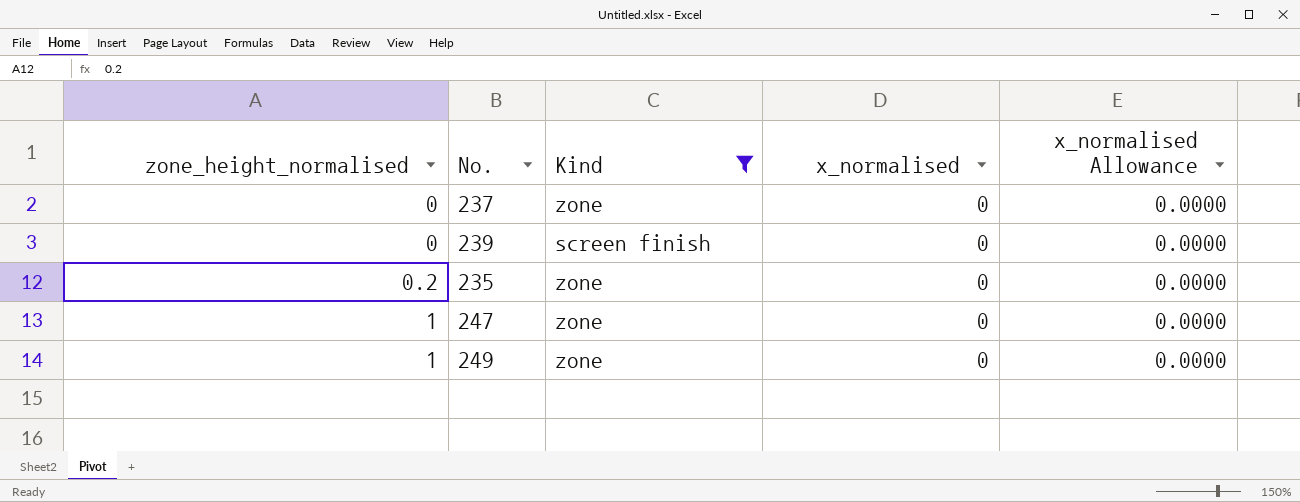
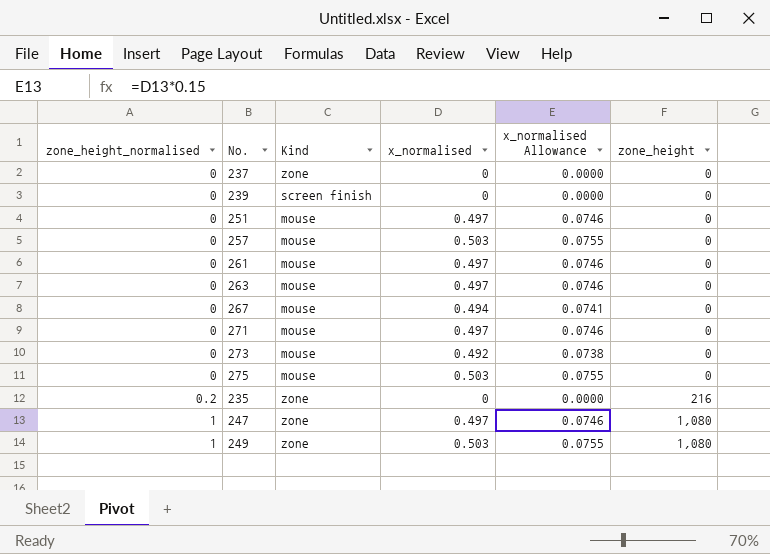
filter: Kind != mouse -> none
column zone_height | position: none -> 6
247 | x_normalised: 0 -> 0.497
247 | x_normalised Allowance: 0.0000 -> 0.0746
249 | x_normalised: 0 -> 0.503
249 | x_normalised Allowance: 0.0000 -> 0.0755

